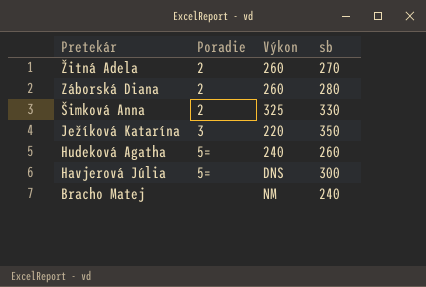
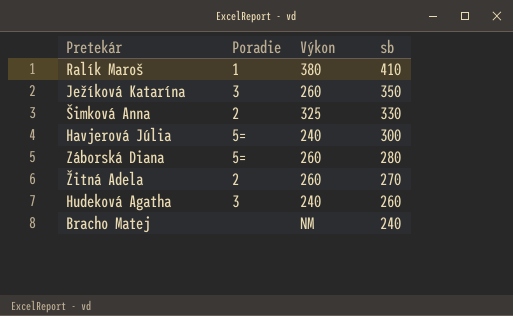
row order: Pretekár descending -> sb descending
row Ralík Maroš: none -> 1 | 380 | 410
Ježíková Katarína | Výkon: 220 -> 260
Havjerová Júlia | Výkon: DNS -> 240
Záborská Diana | Poradie: 2 -> 5=
Hudeková Agatha | Poradie: 5= -> 3

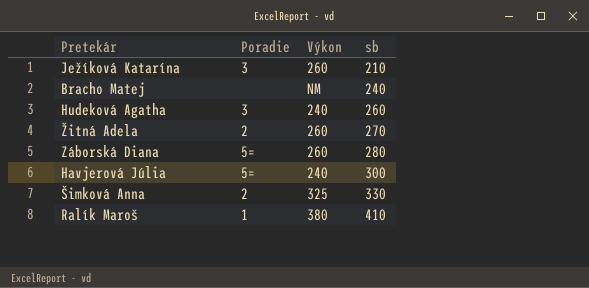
row order: sb descending -> sb ascending
Ježíková Katarína | sb: 350 -> 210

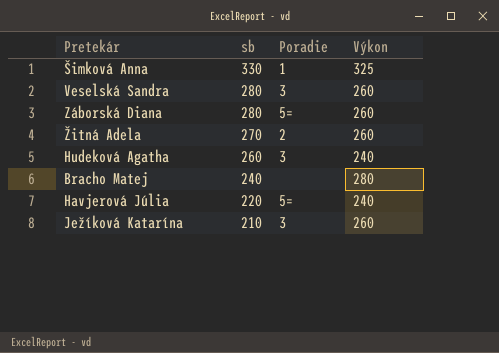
row order: sb ascending -> sb descending
column sb | position: 4 -> 2
row Ralík Maroš: 1 | 380 | 410 -> none
Šimková Anna | Poradie: 2 -> 1
row Veselská Sandra: none -> 280 | 3 | 260
Bracho Matej | Výkon: NM -> 280
Havjerová Júlia | sb: 300 -> 220

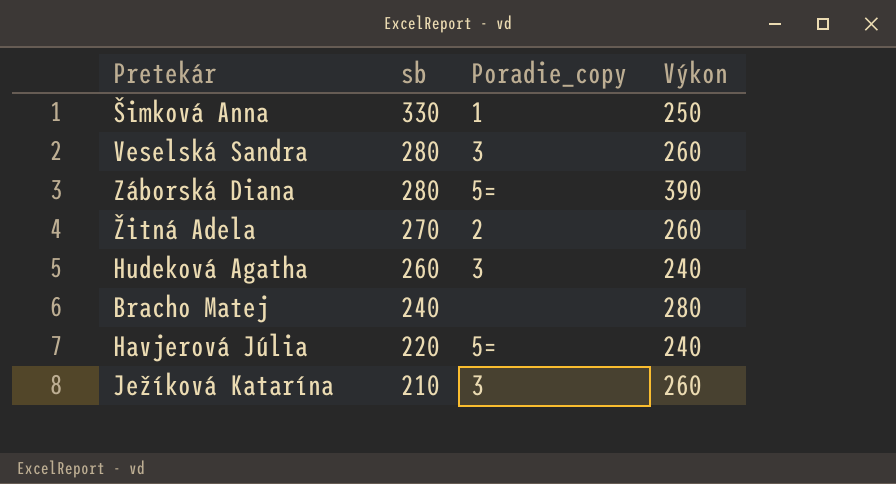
column name: Poradie -> Poradie_copy
Šimková Anna | Výkon: 325 -> 250
Záborská Diana | Výkon: 260 -> 390

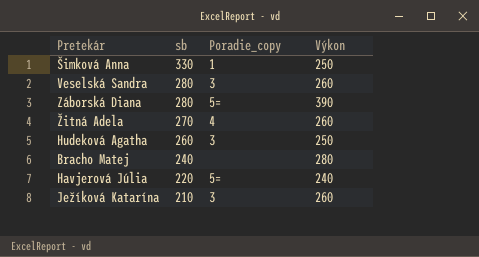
Žitná Adela | Poradie_copy: 2 -> 4
Hudeková Agatha | Výkon: 240 -> 250

